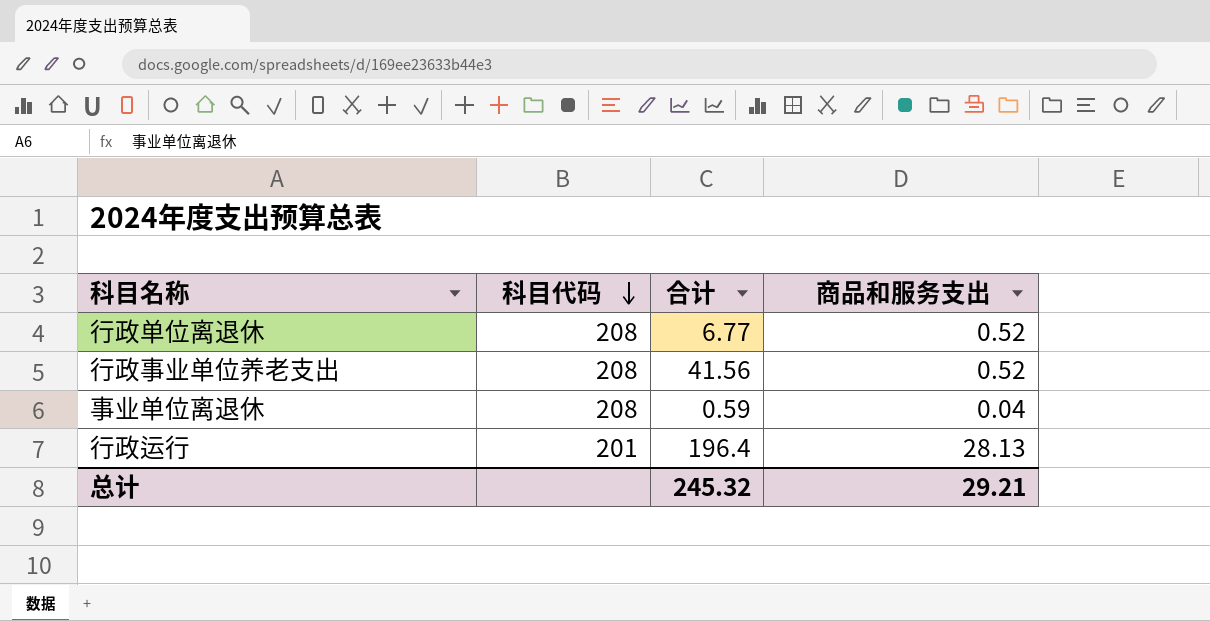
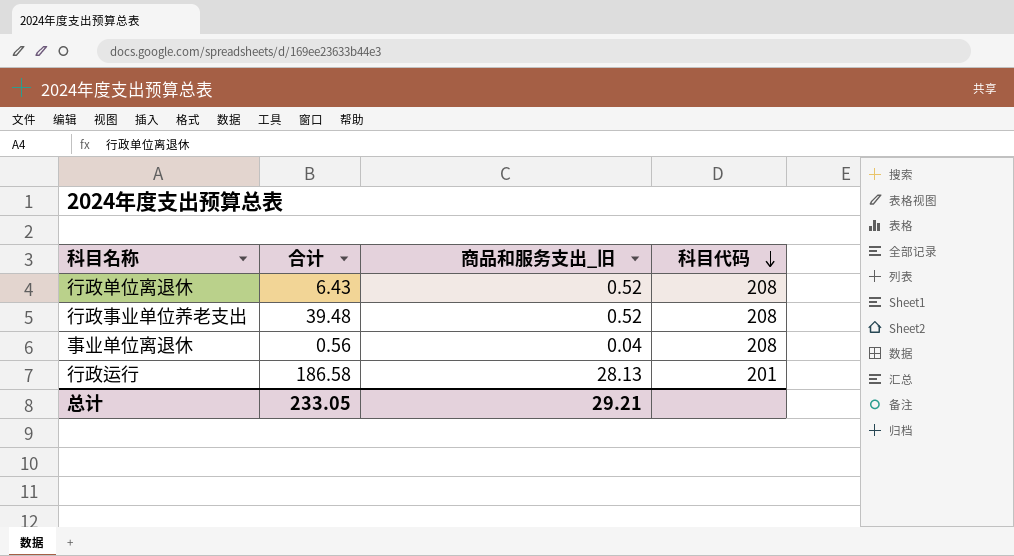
column name: 商品和服务支出 -> 商品和服务支出_旧
column 科目代码 | position: 2 -> 4
行政单位离退休 | 合计: 6.77 -> 6.43
行政事业单位养老支出 | 合计: 41.56 -> 39.48
事业单位离退休 | 合计: 0.59 -> 0.56
行政运行 | 合计: 196.4 -> 186.58
总计 | 合计: 245.32 -> 233.05

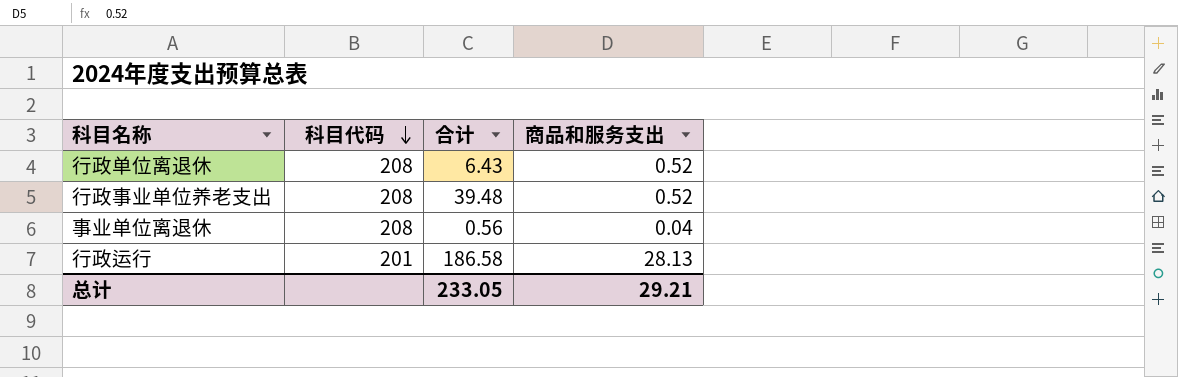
column 科目代码 | position: 4 -> 2
column name: 商品和服务支出_旧 -> 商品和服务支出

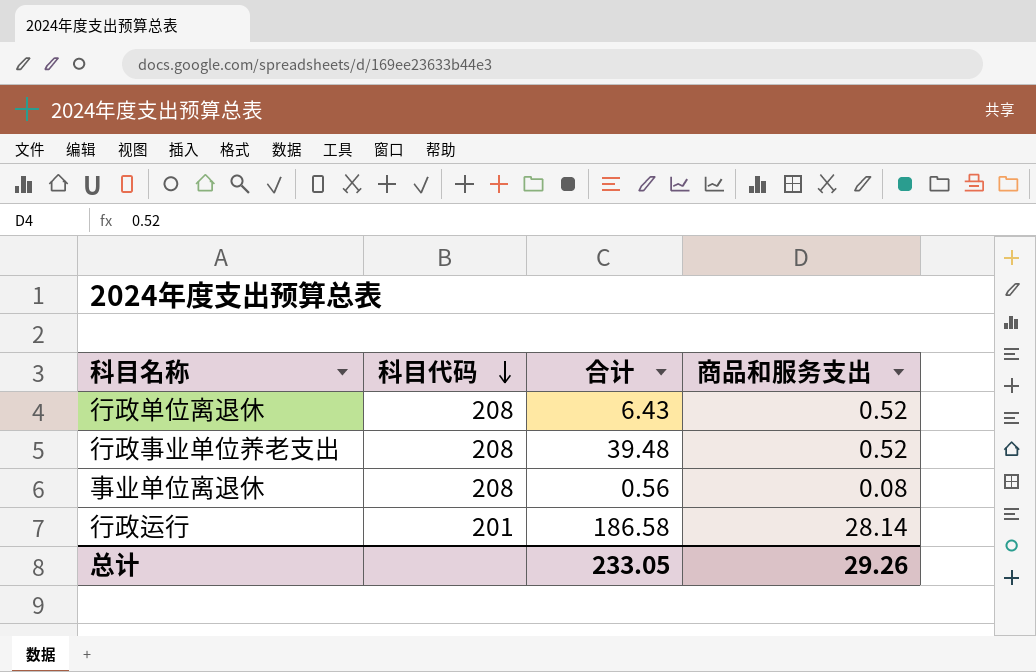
事业单位离退休 | 商品和服务支出: 0.04 -> 0.08
行政运行 | 商品和服务支出: 28.13 -> 28.14
总计 | 商品和服务支出: 29.21 -> 29.26

